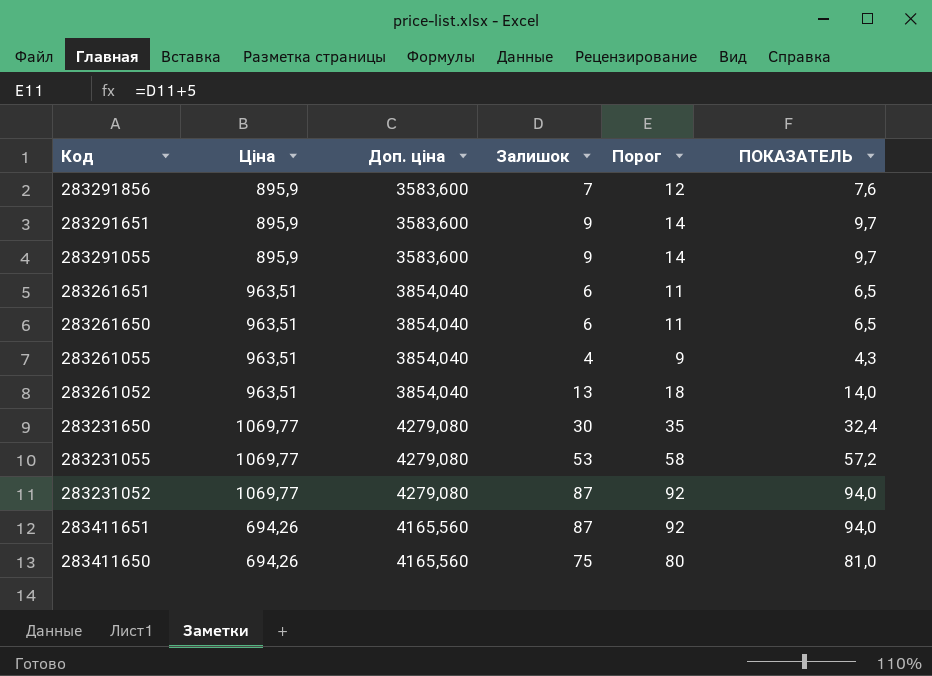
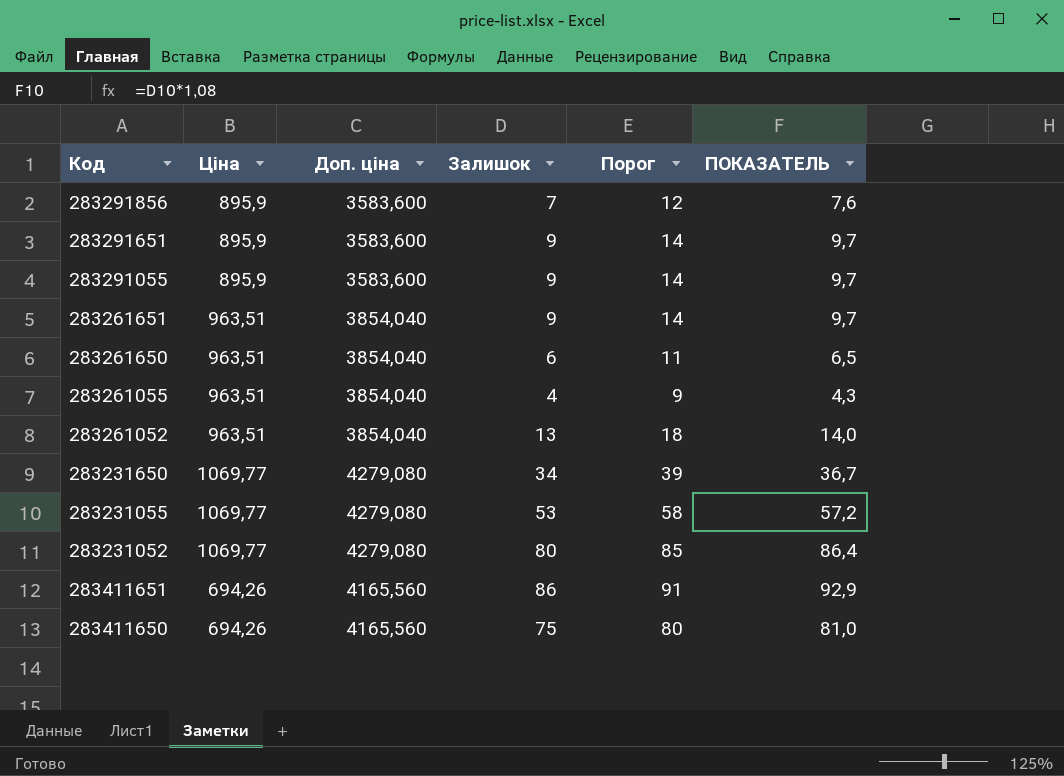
283261651 | Залишок: 6 -> 9
283261651 | Порог: 11 -> 14
283261651 | ПОКАЗАТЕЛЬ: 6,5 -> 9,7
283231650 | Залишок: 30 -> 34
283231650 | Порог: 35 -> 39
283231650 | ПОКАЗАТЕЛЬ: 32,4 -> 36,7
283231052 | Залишок: 87 -> 80
283231052 | Порог: 92 -> 85
283231052 | ПОКАЗАТЕЛЬ: 94,0 -> 86,4
283411651 | Залишок: 87 -> 86
283411651 | Порог: 92 -> 91
283411651 | ПОКАЗАТЕЛЬ: 94,0 -> 92,9

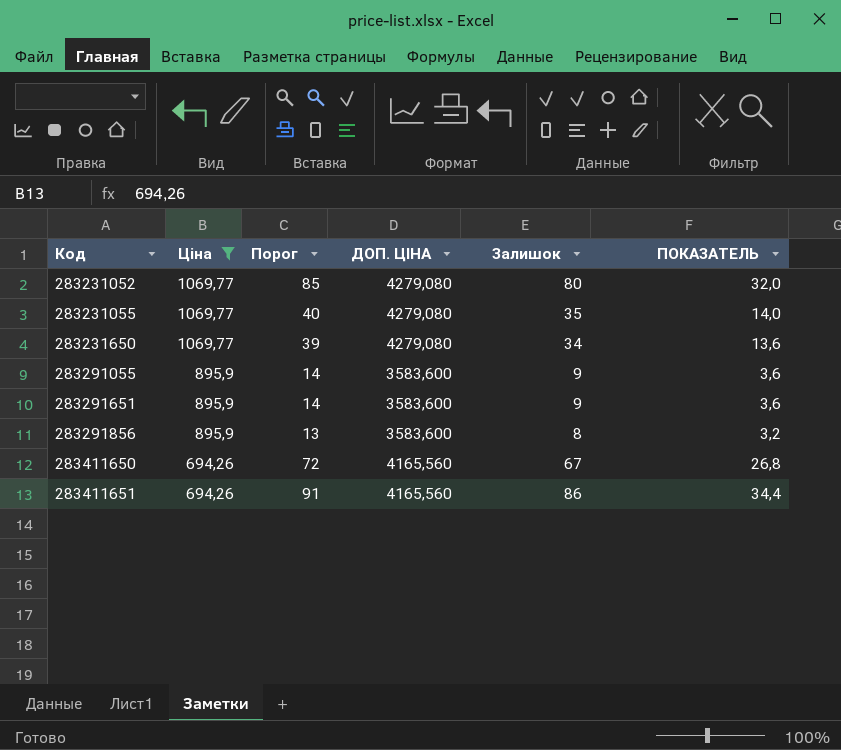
filter: none -> Ціна != 963,51
row order: none -> Код ascending
column Порог | position: 5 -> 3
column name: Доп. ціна -> ДОП. ЦІНА
column ПОКАЗАТЕЛЬ | formula: [Залишок] * 1,08 -> [Залишок] * 0,4
283231055 | Порог: 58 -> 40
283231055 | Залишок: 53 -> 35
283291856 | Порог: 12 -> 13
283291856 | Залишок: 7 -> 8
283411650 | Порог: 80 -> 72
283411650 | Залишок: 75 -> 67

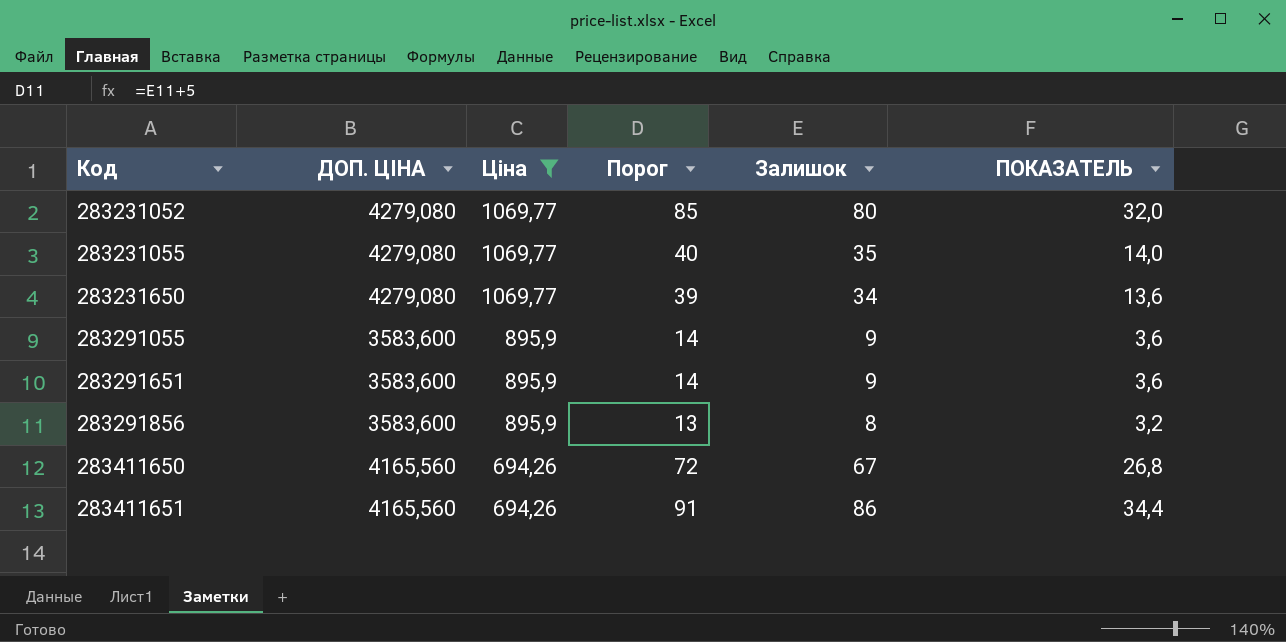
column ДОП. ЦІНА | position: 4 -> 2

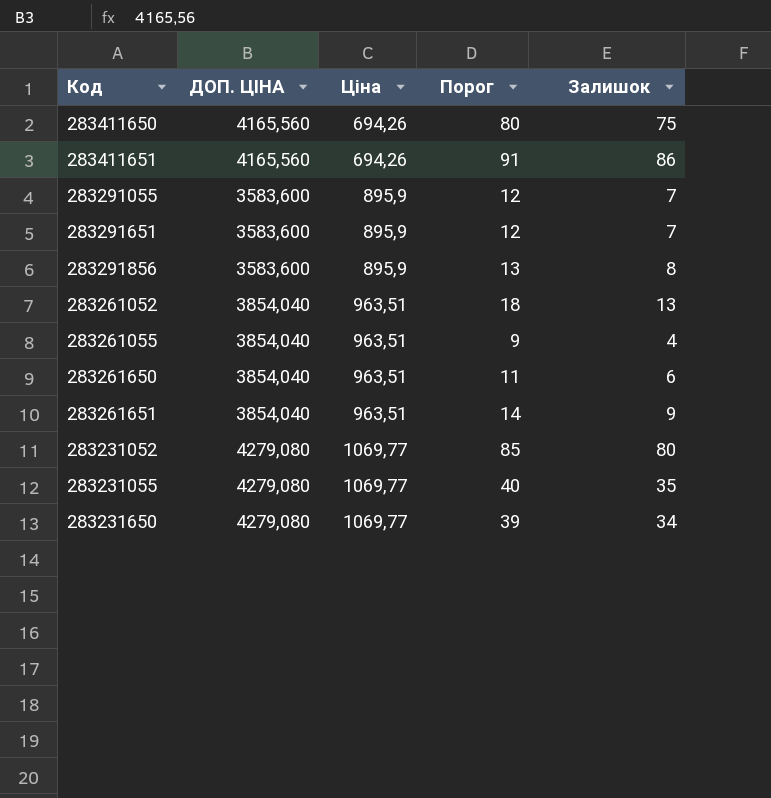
filter: Ціна != 963,51 -> none
row order: Код ascending -> Ціна ascending
column ПОКАЗАТЕЛЬ | formula: [Залишок] * 0,4 -> none
283411650 | Порог: 72 -> 80
283411650 | Залишок: 67 -> 75
283291055 | Порог: 14 -> 12
283291055 | Залишок: 9 -> 7
283291651 | Порог: 14 -> 12
283291651 | Залишок: 9 -> 7

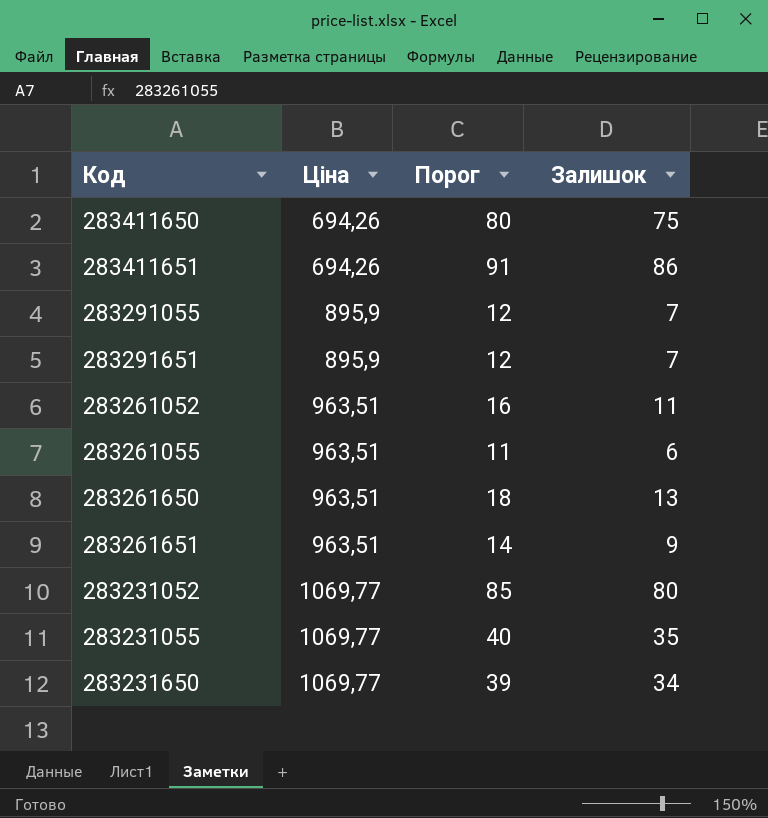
column ДОП. ЦІНА | position: 2 -> none
row 283291856: 3583,600 | 895,9 | 13 | 8 -> none
283261052 | Порог: 18 -> 16
283261052 | Залишок: 13 -> 11
283261055 | Порог: 9 -> 11
283261055 | Залишок: 4 -> 6
283261650 | Порог: 11 -> 18
283261650 | Залишок: 6 -> 13

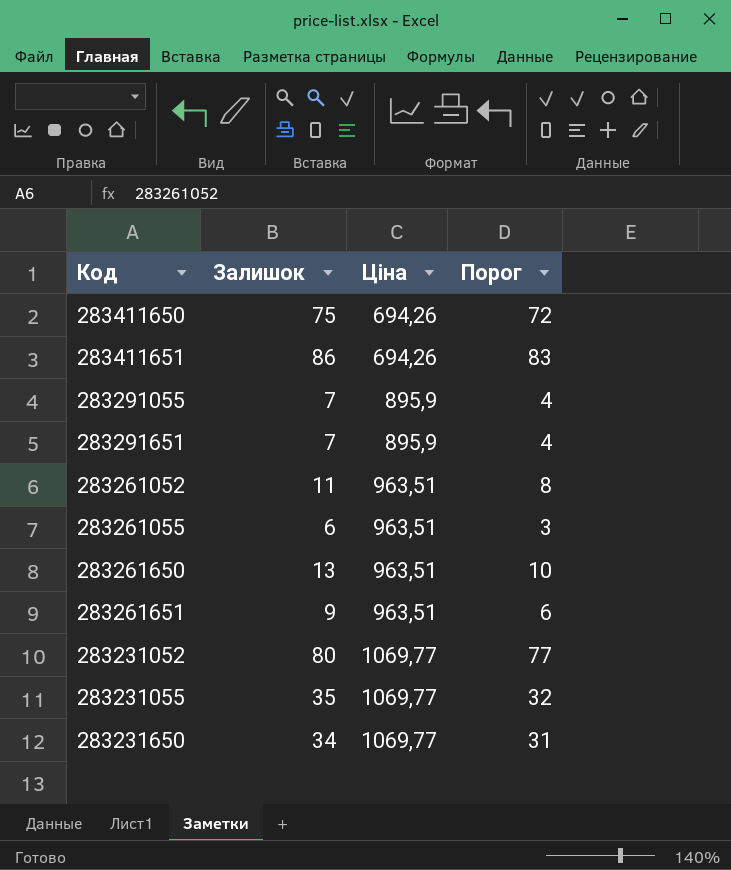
column Залишок | position: 4 -> 2
column Порог | formula: [Залишок] + 5 -> [Залишок] - 3

